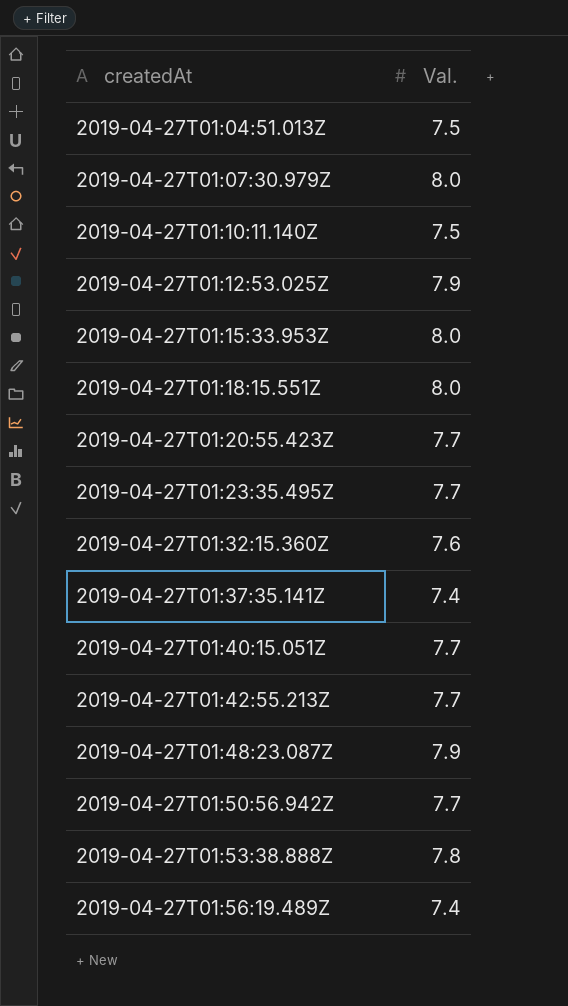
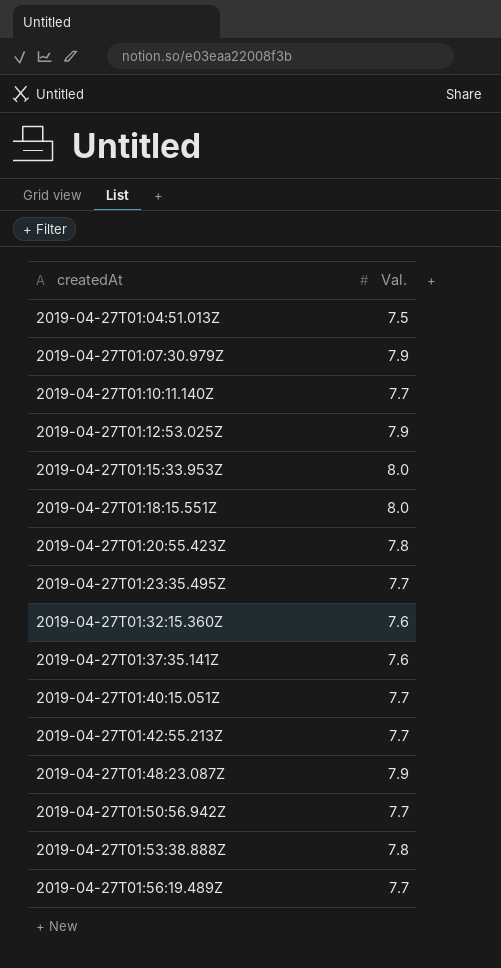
2019-04-27T01:07:30.979Z | Val.: 8.0 -> 7.9
2019-04-27T01:10:11.140Z | Val.: 7.5 -> 7.7
2019-04-27T01:20:55.423Z | Val.: 7.7 -> 7.8
2019-04-27T01:37:35.141Z | Val.: 7.4 -> 7.6
2019-04-27T01:56:19.489Z | Val.: 7.4 -> 7.7

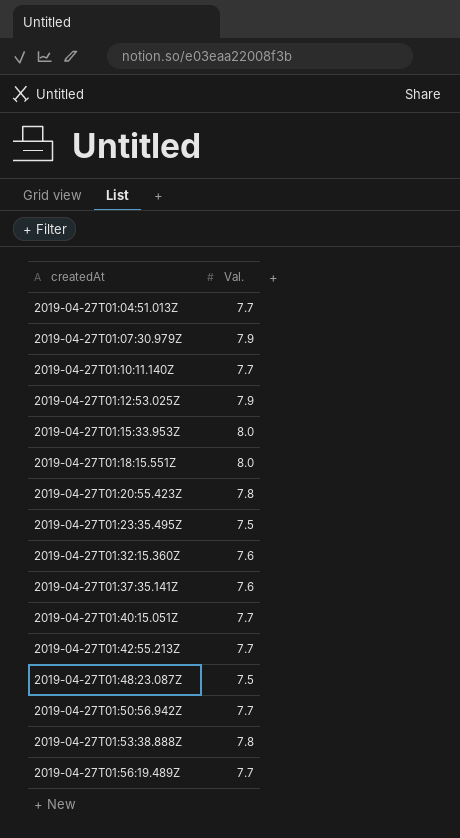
2019-04-27T01:04:51.013Z | Val.: 7.5 -> 7.7
2019-04-27T01:23:35.495Z | Val.: 7.7 -> 7.5
2019-04-27T01:48:23.087Z | Val.: 7.9 -> 7.5

